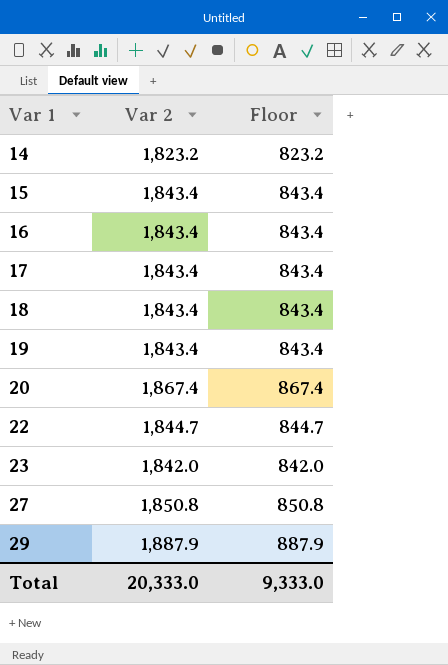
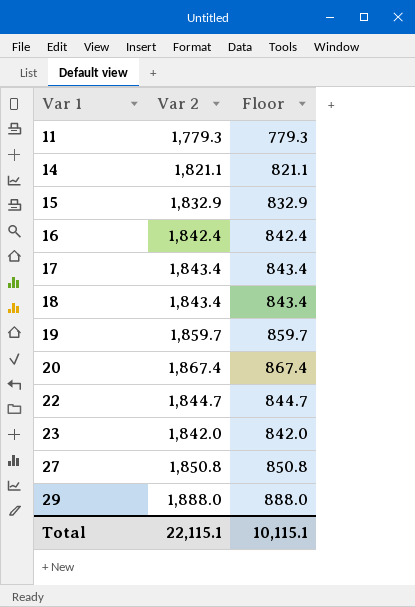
row 11: none -> 1,779.3 | 779.3
14 | Var 2: 1,823.2 -> 1,821.1
14 | Floor: 823.2 -> 821.1
15 | Var 2: 1,843.4 -> 1,832.9
15 | Floor: 843.4 -> 832.9
16 | Var 2: 1,843.4 -> 1,842.4
16 | Floor: 843.4 -> 842.4
19 | Var 2: 1,843.4 -> 1,859.7
19 | Floor: 843.4 -> 859.7
29 | Var 2: 1,887.9 -> 1,888.0
29 | Floor: 887.9 -> 888.0
Total | Var 2: 20,333.0 -> 22,115.1
Total | Floor: 9,333.0 -> 10,115.1

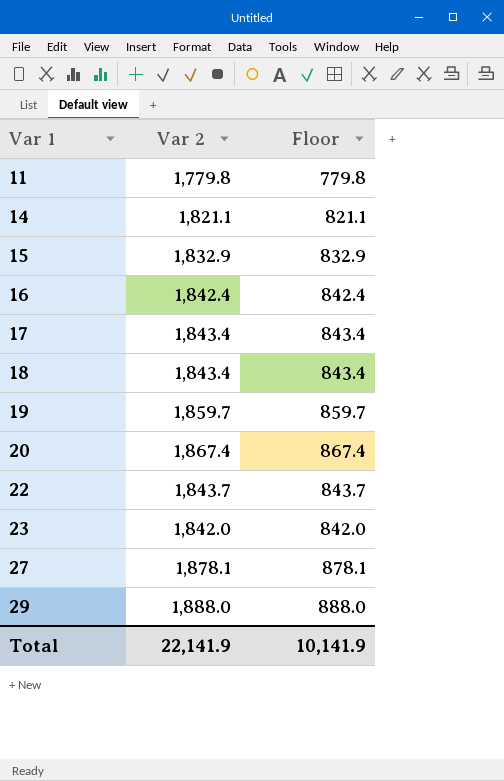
11 | Var 2: 1,779.3 -> 1,779.8
11 | Floor: 779.3 -> 779.8
22 | Var 2: 1,844.7 -> 1,843.7
22 | Floor: 844.7 -> 843.7
27 | Var 2: 1,850.8 -> 1,878.1
27 | Floor: 850.8 -> 878.1
Total | Var 2: 22,115.1 -> 22,141.9
Total | Floor: 10,115.1 -> 10,141.9

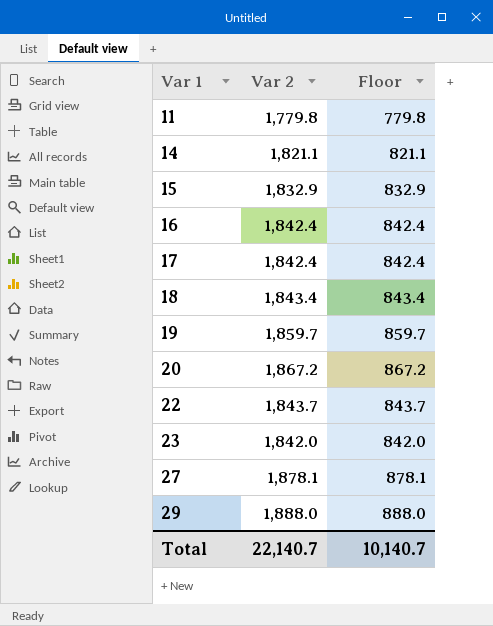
17 | Var 2: 1,843.4 -> 1,842.4
17 | Floor: 843.4 -> 842.4
20 | Var 2: 1,867.4 -> 1,867.2
20 | Floor: 867.4 -> 867.2
Total | Var 2: 22,141.9 -> 22,140.7
Total | Floor: 10,141.9 -> 10,140.7

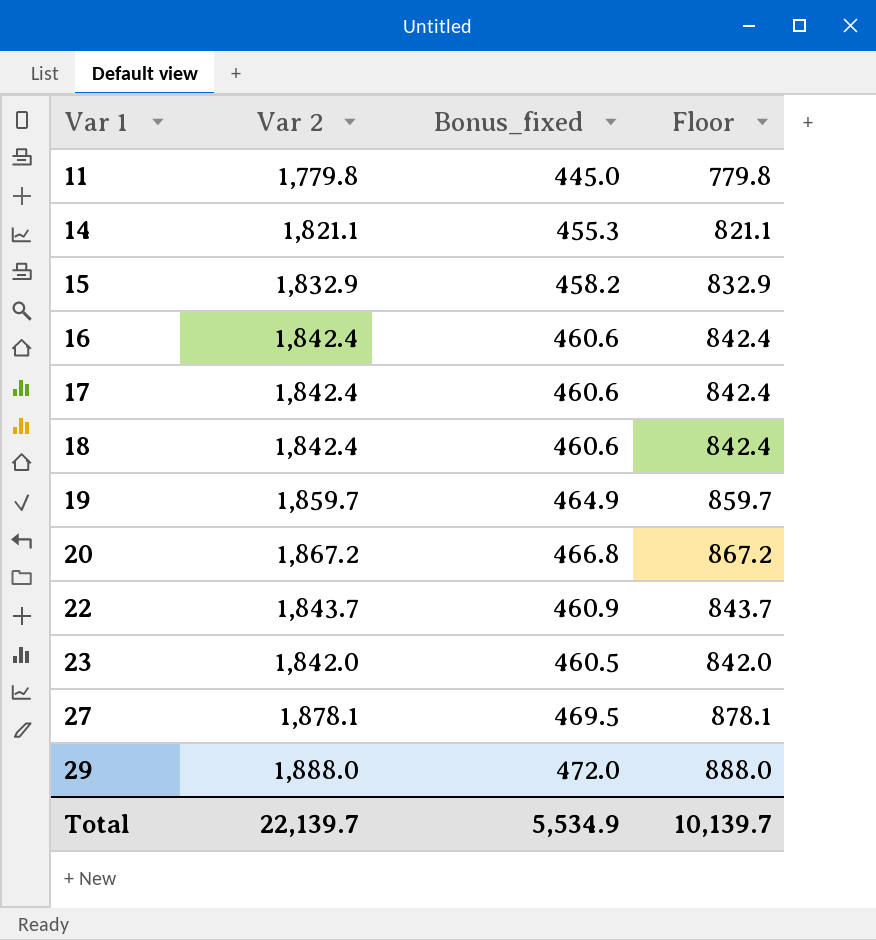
column Bonus_fixed | formula: none -> [Var 2] * 0.25
18 | Var 2: 1,843.4 -> 1,842.4
18 | Floor: 843.4 -> 842.4
Total | Var 2: 22,140.7 -> 22,139.7
Total | Floor: 10,140.7 -> 10,139.7

